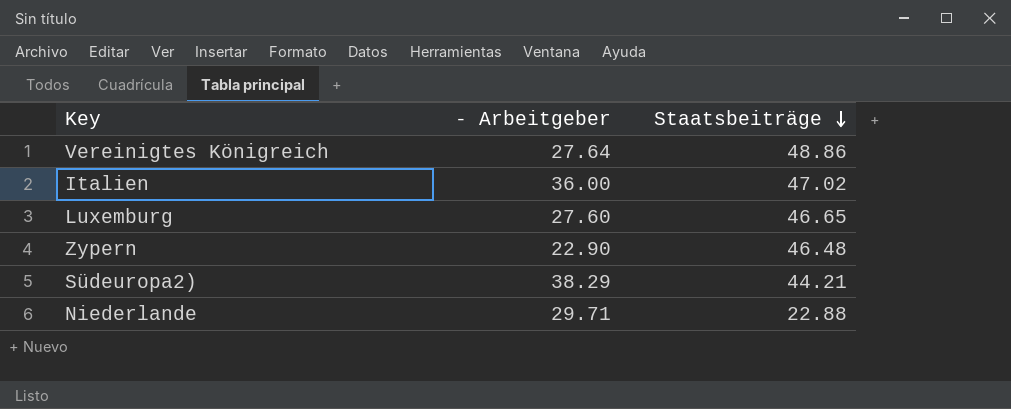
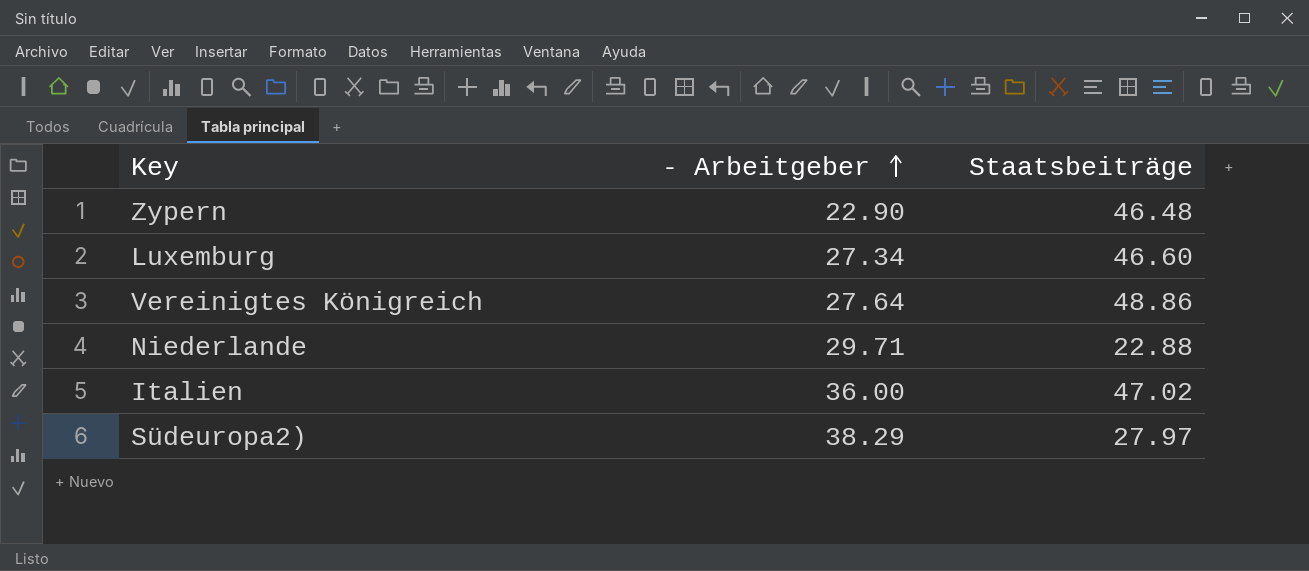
row order: Staatsbeiträge descending -> - Arbeitgeber ascending
Luxemburg | - Arbeitgeber: 27.60 -> 27.34
Luxemburg | Staatsbeiträge: 46.65 -> 46.60
Südeuropa2) | Staatsbeiträge: 44.21 -> 27.97

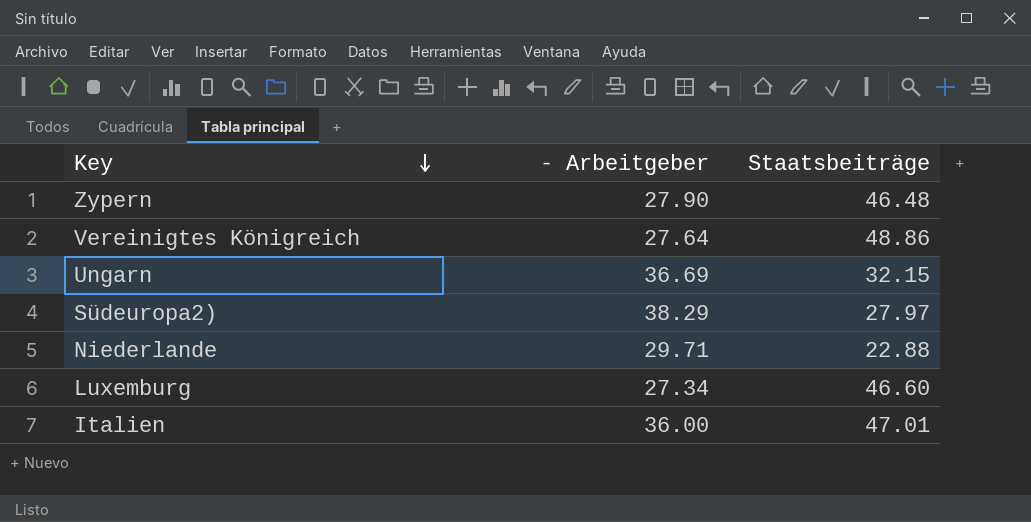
row order: - Arbeitgeber ascending -> Key descending
Zypern | - Arbeitgeber: 22.90 -> 27.90
row Ungarn: none -> 36.69 | 32.15
Italien | Staatsbeiträge: 47.02 -> 47.01

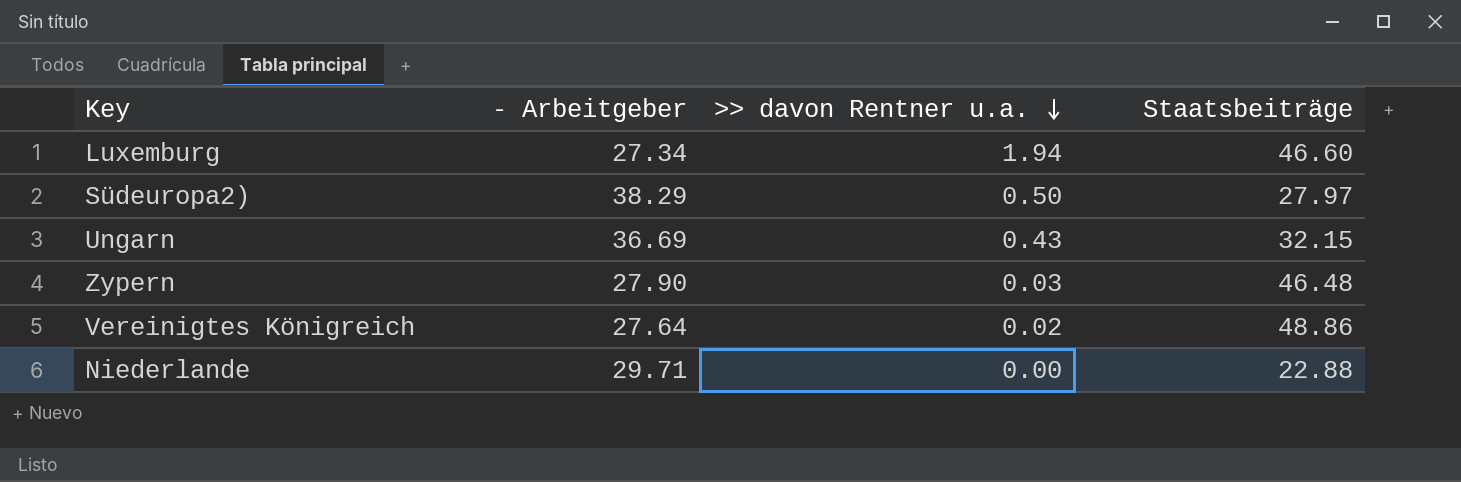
row order: Key descending -> >> davon Rentner u.a. descending
column >> davon Rentner u.a. | position: none -> 3
row Italien: 36.00 | 47.01 -> none

